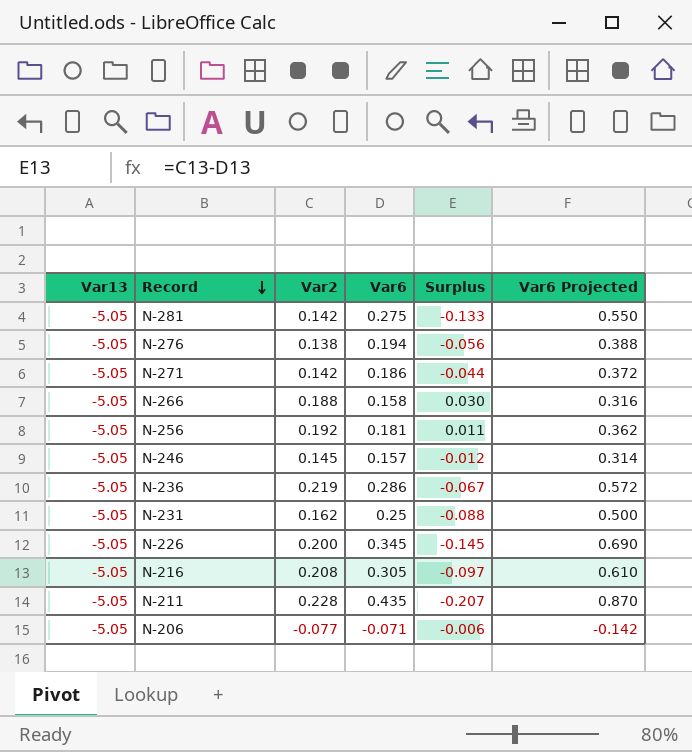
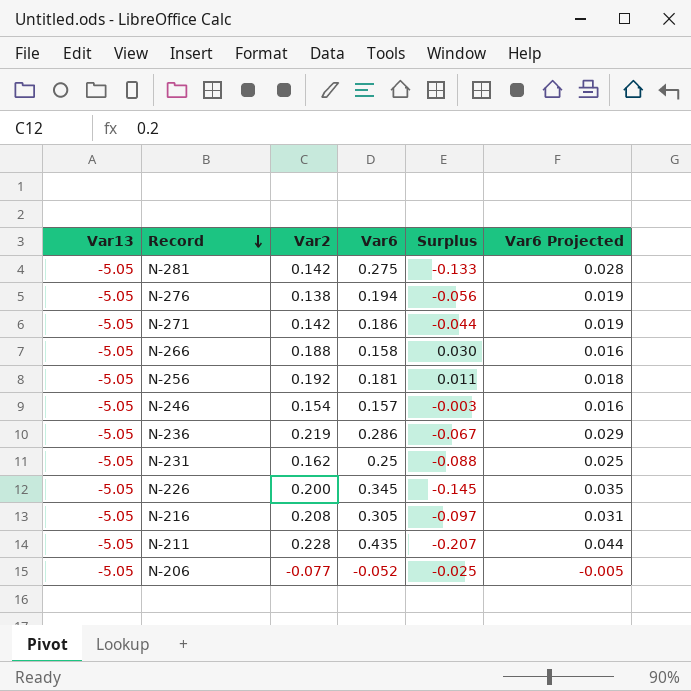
column Var6 Projected | formula: [Var6] * 2 -> [Var6] * 0.1
N-246 | Var2: 0.145 -> 0.154
N-246 | Surplus: -0.012 -> -0.003
N-206 | Var6: -0.071 -> -0.052
N-206 | Surplus: -0.006 -> -0.025

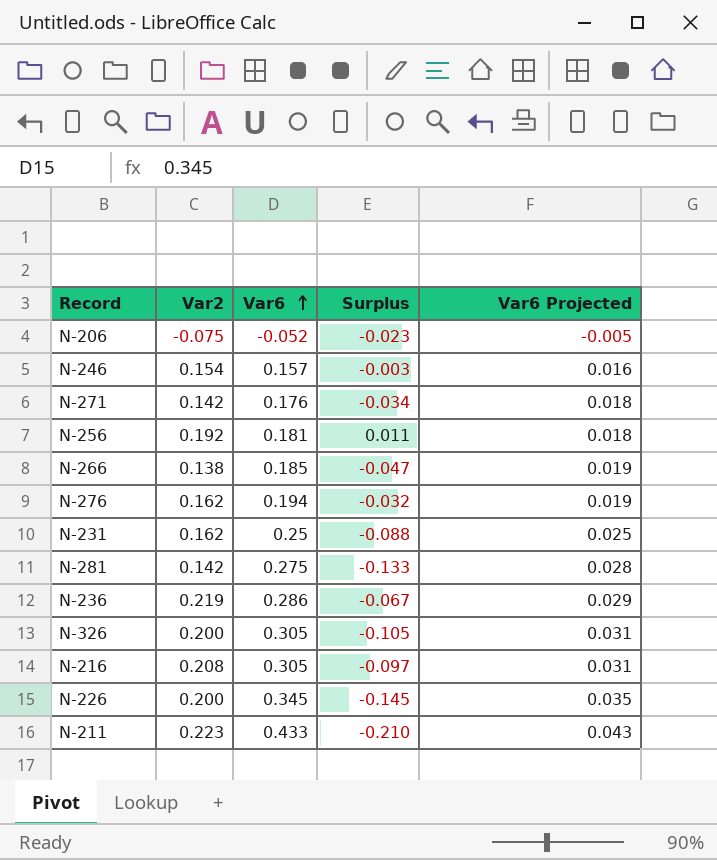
row order: Record descending -> Var6 ascending
column Var13 | position: 1 -> none
N-206 | Var2: -0.077 -> -0.075
N-206 | Surplus: -0.025 -> -0.023
N-271 | Var6: 0.186 -> 0.176
N-271 | Surplus: -0.044 -> -0.034
N-271 | Var6 Projected: 0.019 -> 0.018
N-266 | Var2: 0.188 -> 0.138
N-266 | Var6: 0.158 -> 0.185
N-266 | Surplus: 0.030 -> -0.047
N-266 | Var6 Projected: 0.016 -> 0.019
N-276 | Var2: 0.138 -> 0.162
N-276 | Surplus: -0.056 -> -0.032
row N-326: none -> 0.200 | 0.305 | -0.105 | 0.031
N-211 | Var2: 0.228 -> 0.223
N-211 | Var6: 0.435 -> 0.433
N-211 | Surplus: -0.207 -> -0.210
N-211 | Var6 Projected: 0.044 -> 0.043

